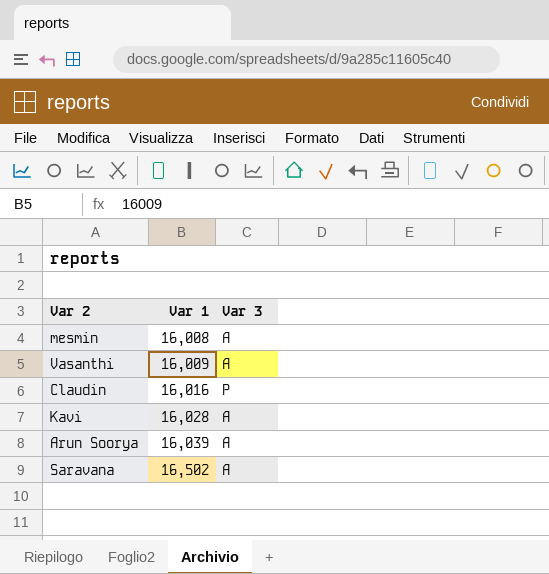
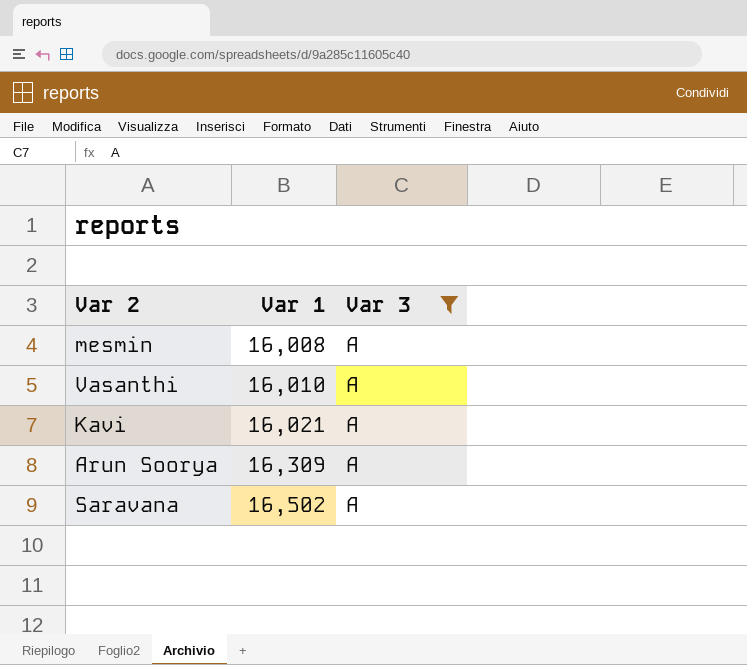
filter: none -> Var 3 = A
Vasanthi | Var 1: 16,009 -> 16,010
Kavi | Var 1: 16,028 -> 16,021
Arun Soorya | Var 1: 16,039 -> 16,309

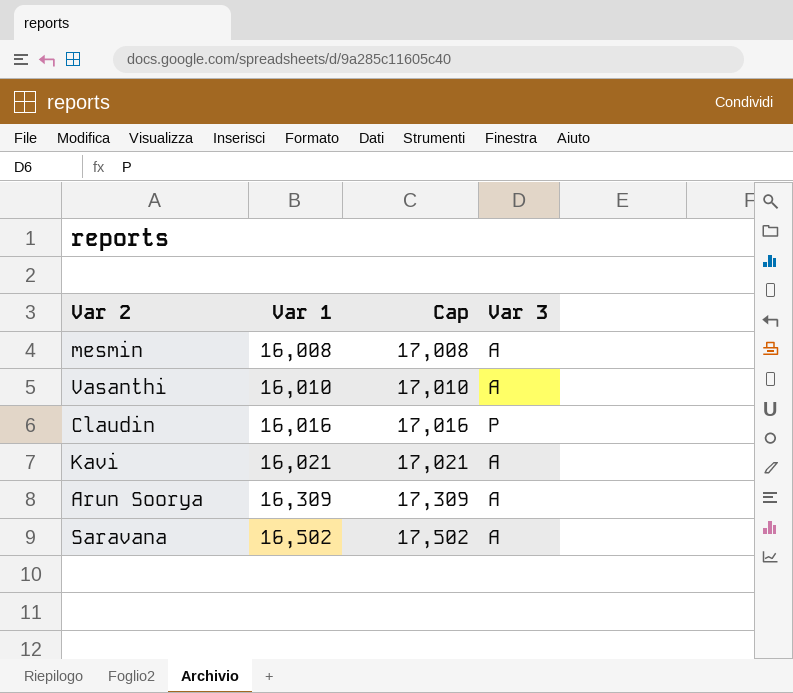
filter: Var 3 = A -> none
column Cap | formula: none -> [Var 1] + 1000

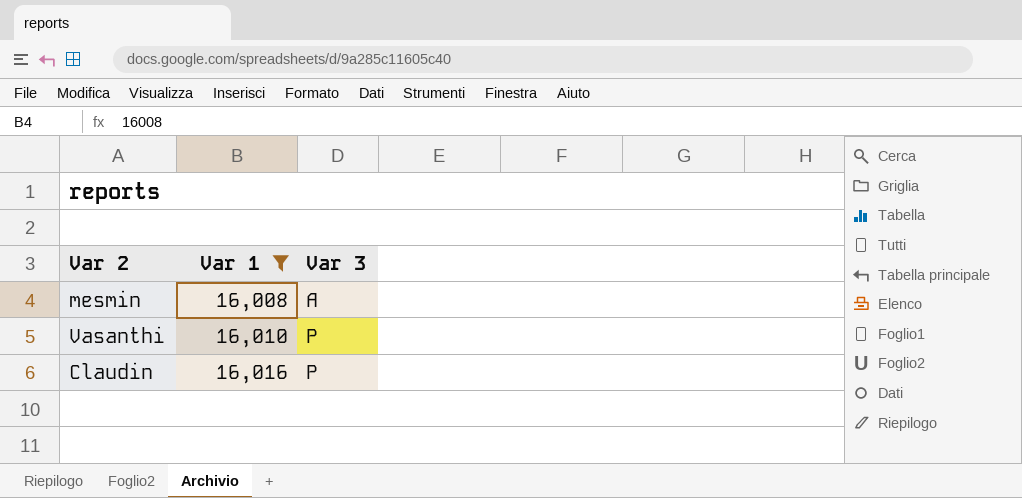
filter: none -> Var 1 <= 16,016
column Cap | formula: [Var 1] + 1000 -> none
Vasanthi | Var 3: A -> P

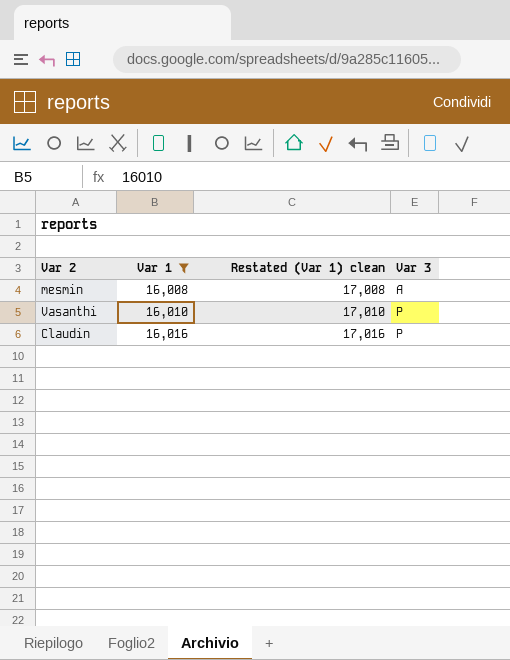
column Restated (Var 1) clean | formula: none -> [Var 1] + 1000

